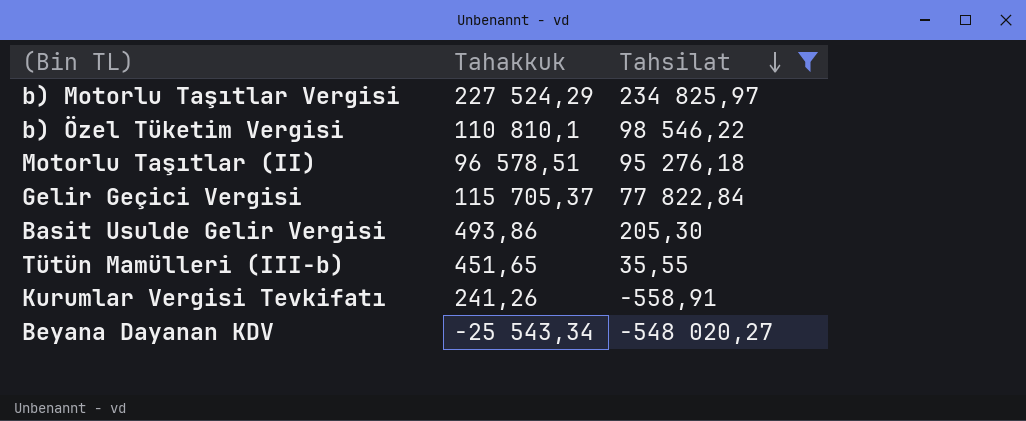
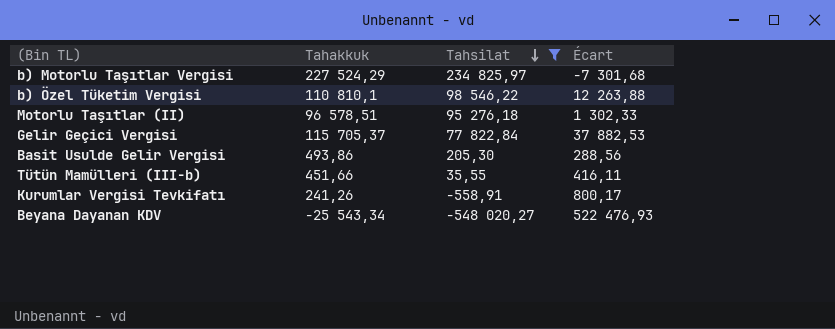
column Écart | formula: none -> [Tahakkuk] - [Tahsilat]
Tütün Mamülleri (III-b) | Tahakkuk: 451,65 -> 451,66

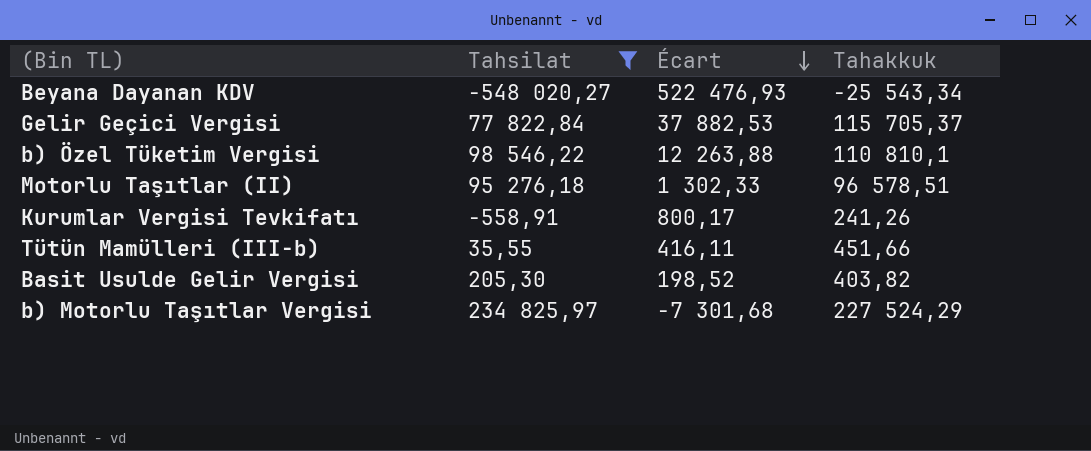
row order: Tahsilat descending -> Écart descending
column Tahakkuk | position: 2 -> 4
Basit Usulde Gelir Vergisi | Écart: 288,56 -> 198,52
Basit Usulde Gelir Vergisi | Tahakkuk: 493,86 -> 403,82

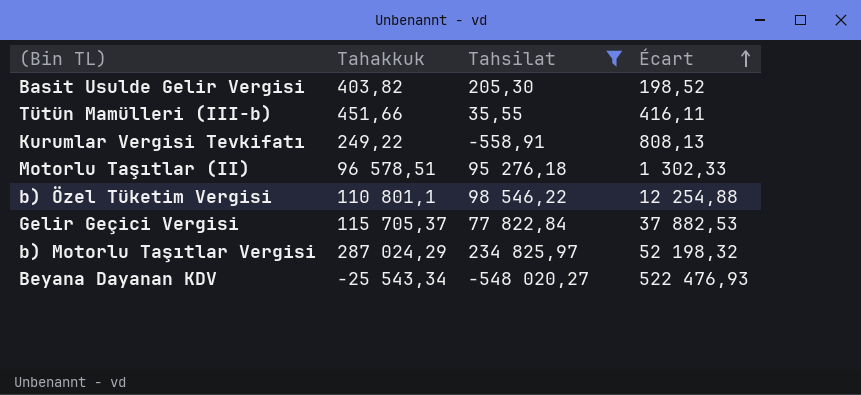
row order: Écart descending -> Écart ascending
column Tahakkuk | position: 4 -> 2
Kurumlar Vergisi Tevkifatı | Tahakkuk: 241,26 -> 249,22
Kurumlar Vergisi Tevkifatı | Écart: 800,17 -> 808,13
b) Özel Tüketim Vergisi | Tahakkuk: 110 810,1 -> 110 801,1
b) Özel Tüketim Vergisi | Écart: 12 263,88 -> 12 254,88
b) Motorlu Taşıtlar Vergisi | Tahakkuk: 227 524,29 -> 287 024,29
b) Motorlu Taşıtlar Vergisi | Écart: -7 301,68 -> 52 198,32

